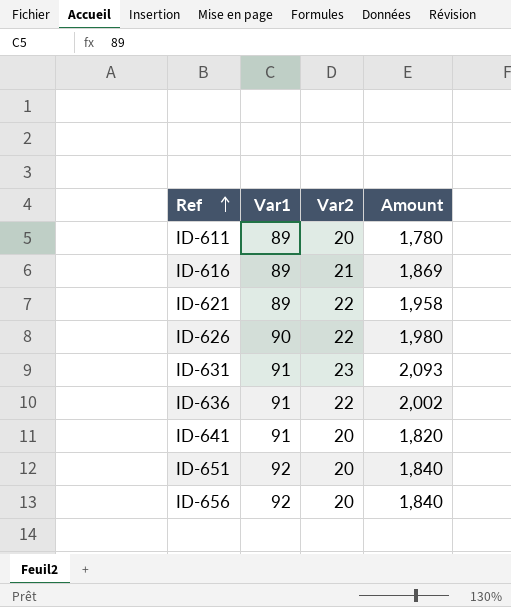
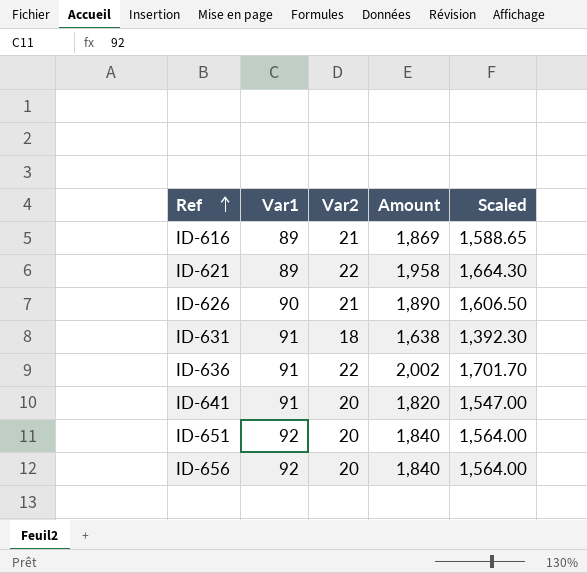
column Scaled | formula: none -> [Amount] * 0.85
row ID-611: 89 | 20 | 1,780 -> none
ID-626 | Var2: 22 -> 21
ID-626 | Amount: 1,980 -> 1,890
ID-631 | Var2: 23 -> 18
ID-631 | Amount: 2,093 -> 1,638

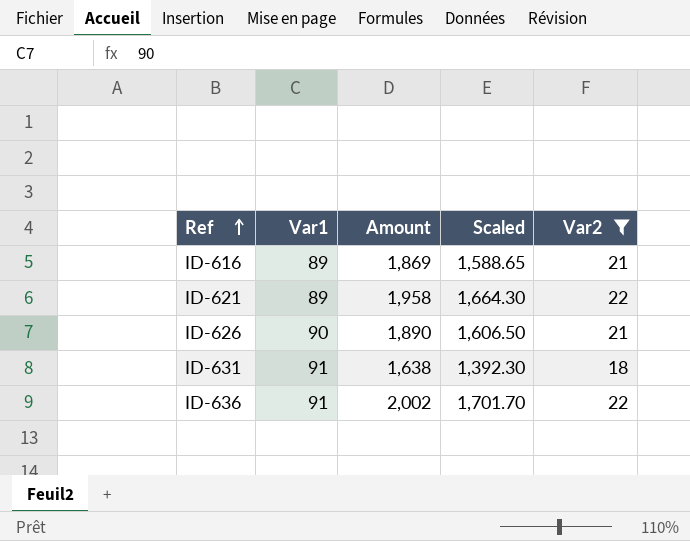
filter: none -> Var2 != 20
column Var2 | position: 3 -> 5

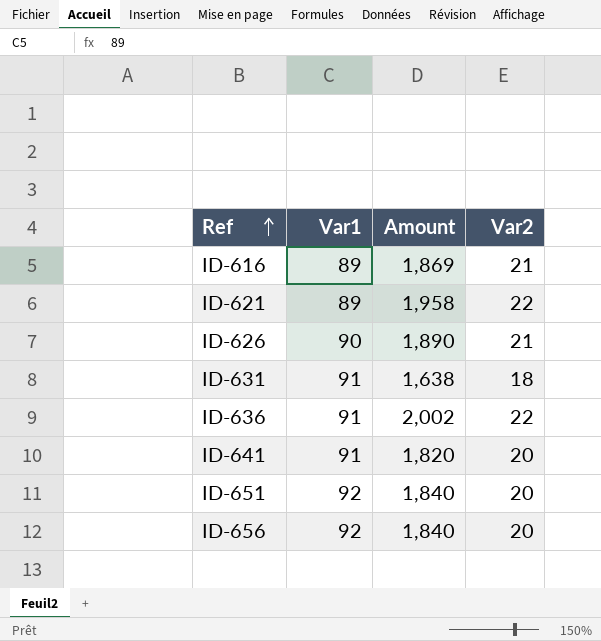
filter: Var2 != 20 -> none
column Scaled | formula: [Amount] * 0.85 -> none

